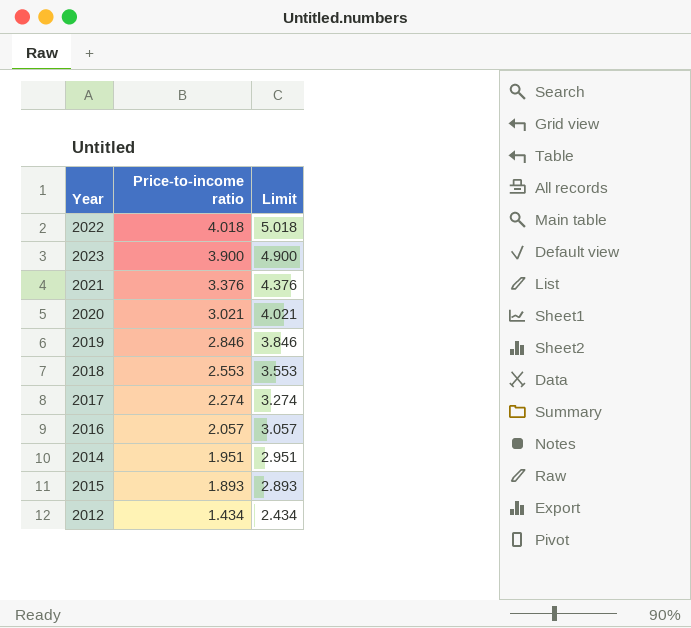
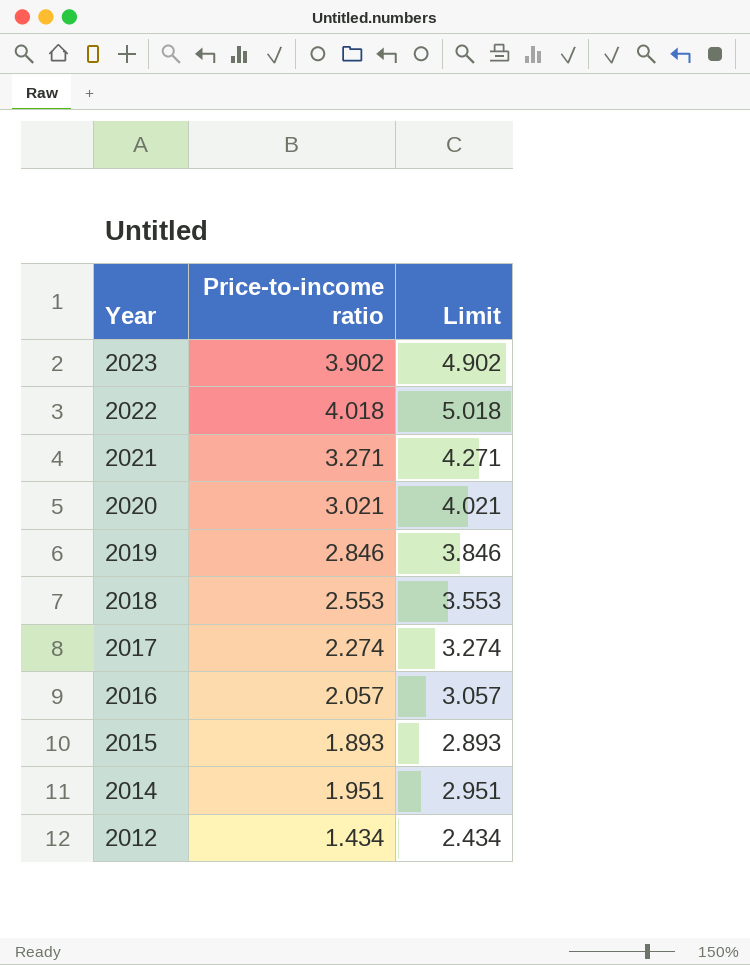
row order: Price-to-income ratio descending -> Year descending
2023 | Price-to-income ratio: 3.900 -> 3.902
2023 | Limit: 4.900 -> 4.902
2021 | Price-to-income ratio: 3.376 -> 3.271
2021 | Limit: 4.376 -> 4.271

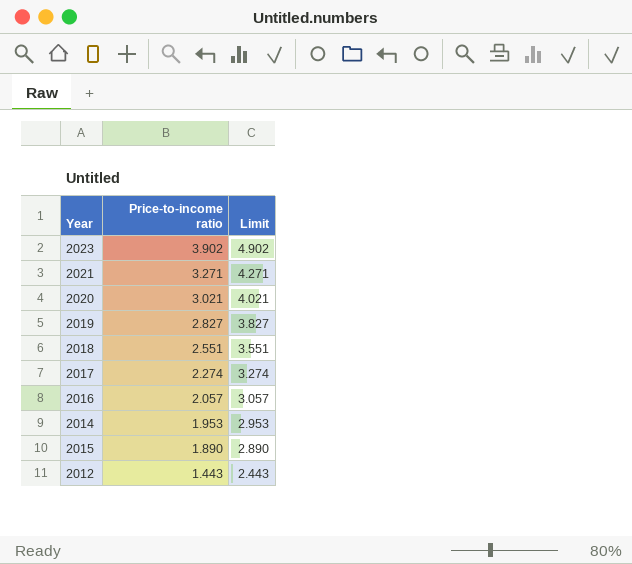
row order: Year descending -> Price-to-income ratio descending
row 2022: 4.018 | 5.018 -> none
2019 | Price-to-income ratio: 2.846 -> 2.827
2019 | Limit: 3.846 -> 3.827
2018 | Price-to-income ratio: 2.553 -> 2.551
2018 | Limit: 3.553 -> 3.551
2014 | Price-to-income ratio: 1.951 -> 1.953
2014 | Limit: 2.951 -> 2.953
2015 | Price-to-income ratio: 1.893 -> 1.890
2015 | Limit: 2.893 -> 2.890
2012 | Price-to-income ratio: 1.434 -> 1.443
2012 | Limit: 2.434 -> 2.443

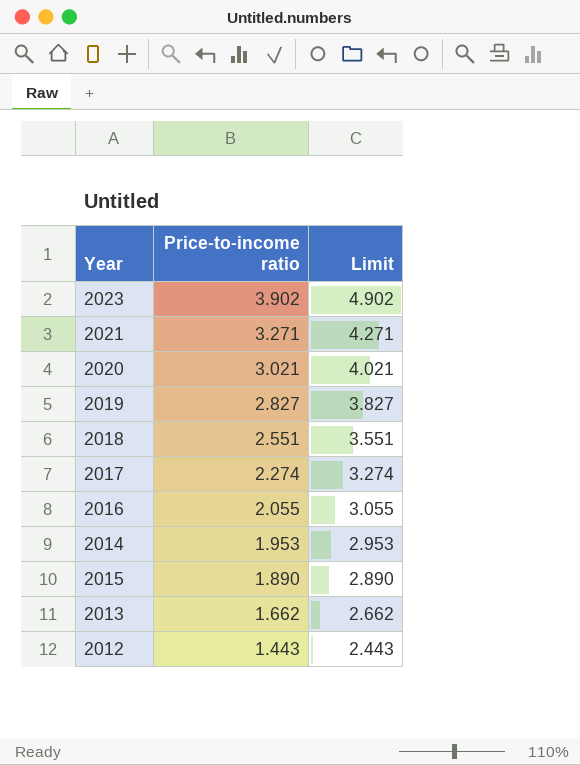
2016 | Price-to-income ratio: 2.057 -> 2.055
2016 | Limit: 3.057 -> 3.055
row 2013: none -> 1.662 | 2.662

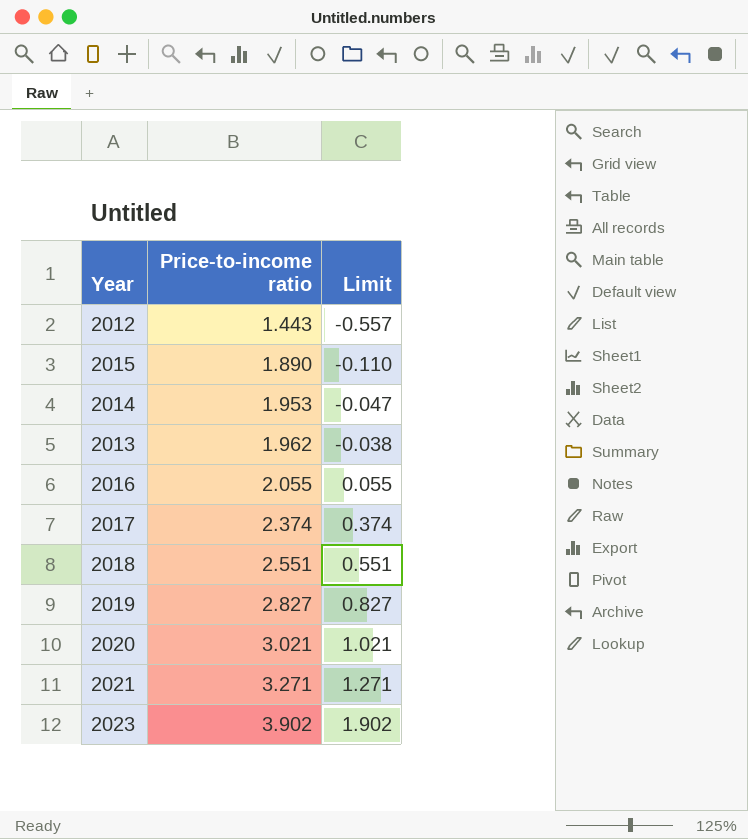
row order: Price-to-income ratio descending -> Price-to-income ratio ascending
column Limit | formula: [Price-to-income ratio] + 1 -> [Price-to-income ratio] - 2
2013 | Price-to-income ratio: 1.662 -> 1.962
2017 | Price-to-income ratio: 2.274 -> 2.374

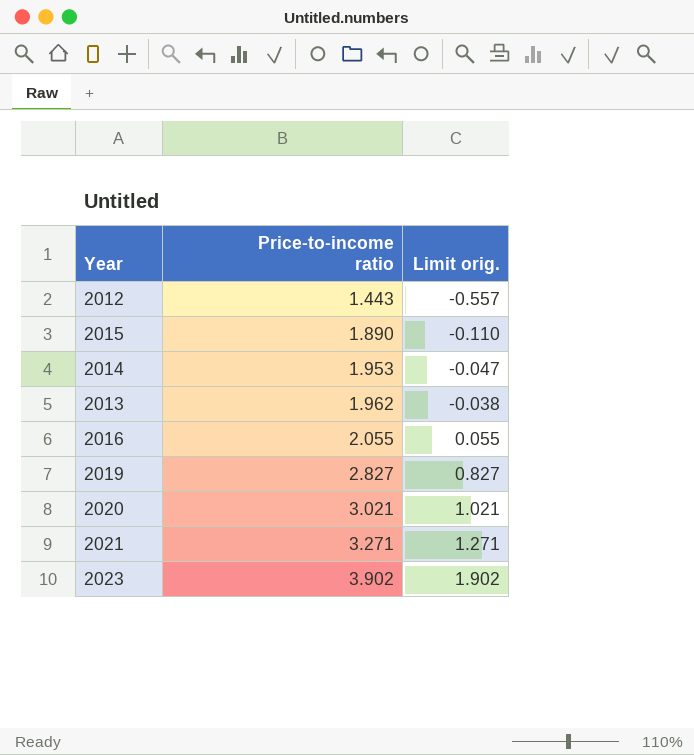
column name: Limit -> Limit orig.
row 2017: 2.374 | 0.374 -> none
row 2018: 2.551 | 0.551 -> none

